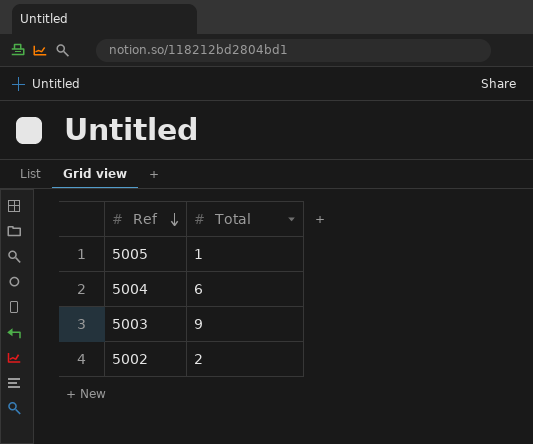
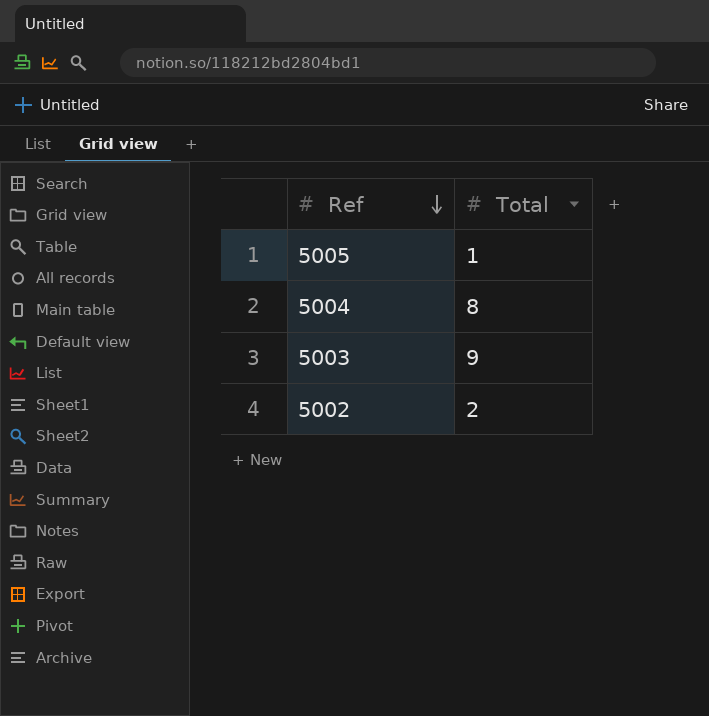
5004 | Total: 6 -> 8

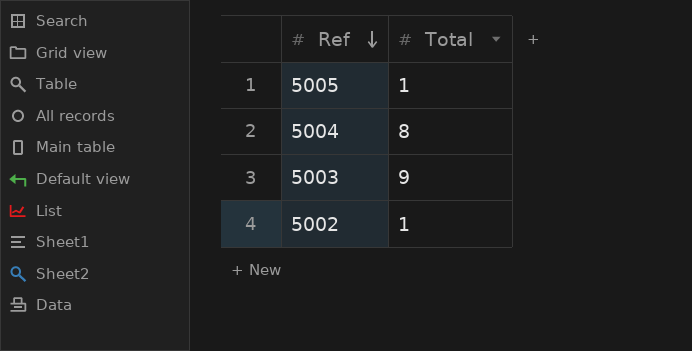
5002 | Total: 2 -> 1

